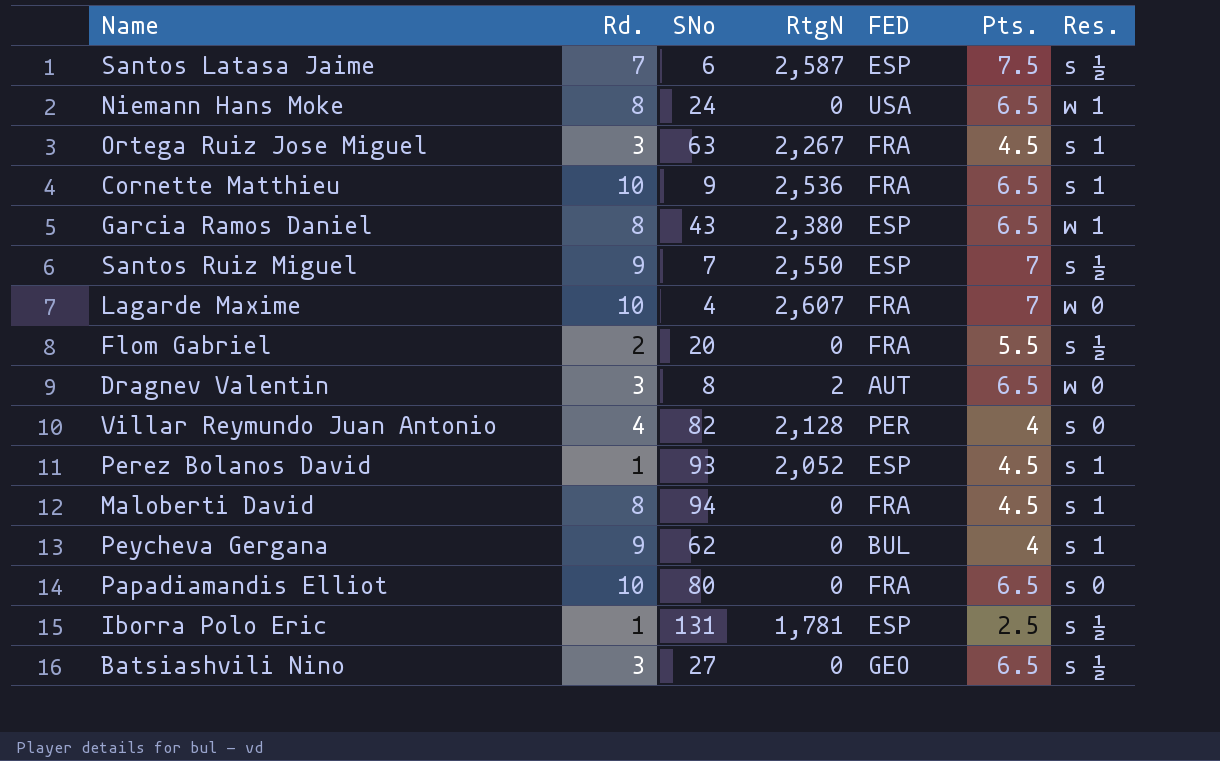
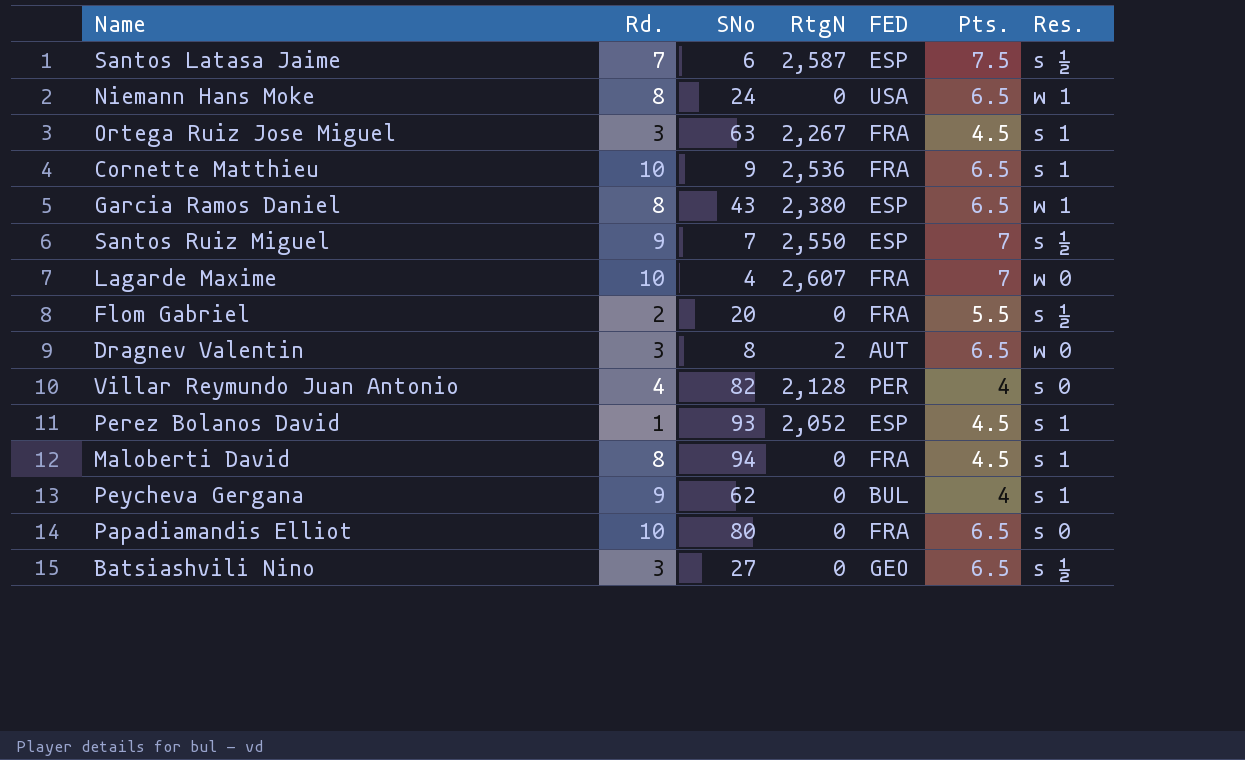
row Iborra Polo Eric: 1 | 131 | 1,781 | ESP | 2.5 | s ½ -> none

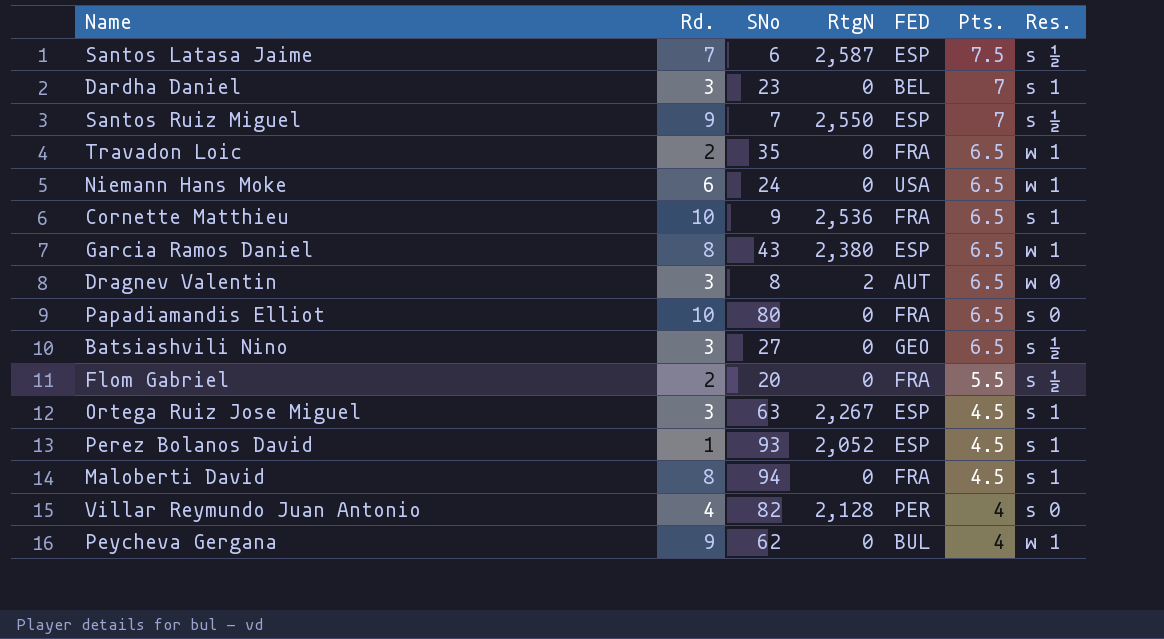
row order: none -> Pts. descending
row Lagarde Maxime: 10 | 4 | 2,607 | FRA | 7 | w 0 -> none
row Dardha Daniel: none -> 3 | 23 | 0 | BEL | 7 | s 1
row Travadon Loic: none -> 2 | 35 | 0 | FRA | 6.5 | w 1
Niemann Hans Moke | Rd.: 8 -> 6
Ortega Ruiz Jose Miguel | FED: FRA -> ESP
Peycheva Gergana | Res.: s 1 -> w 1

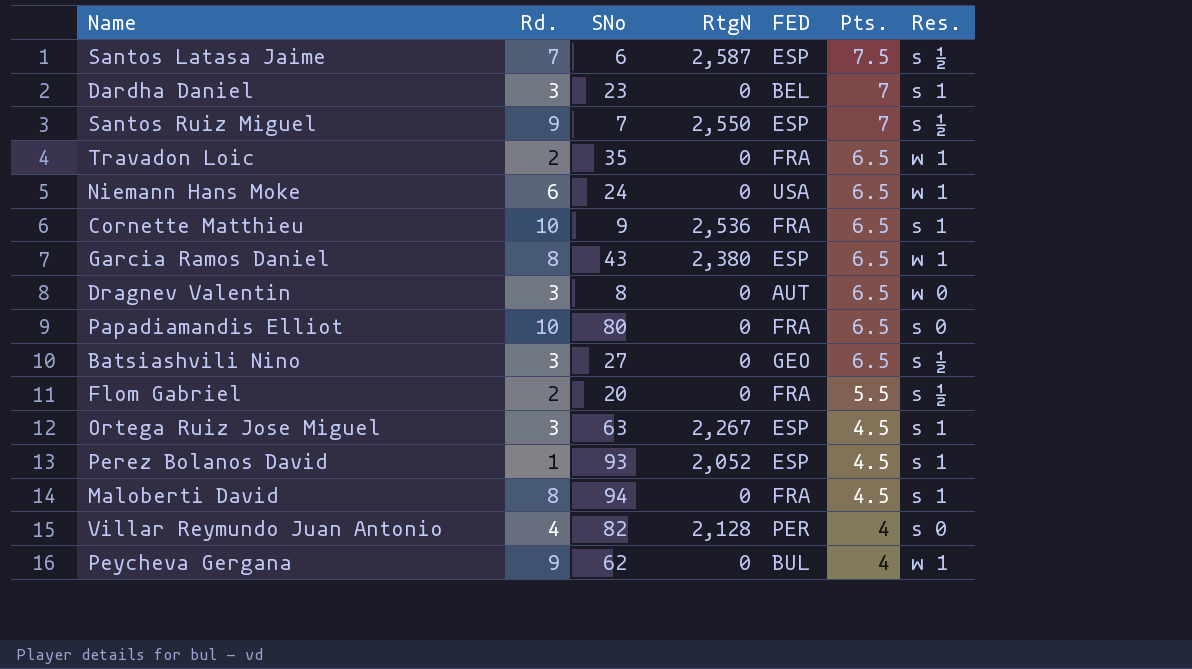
Dragnev Valentin | RtgN: 2 -> 0

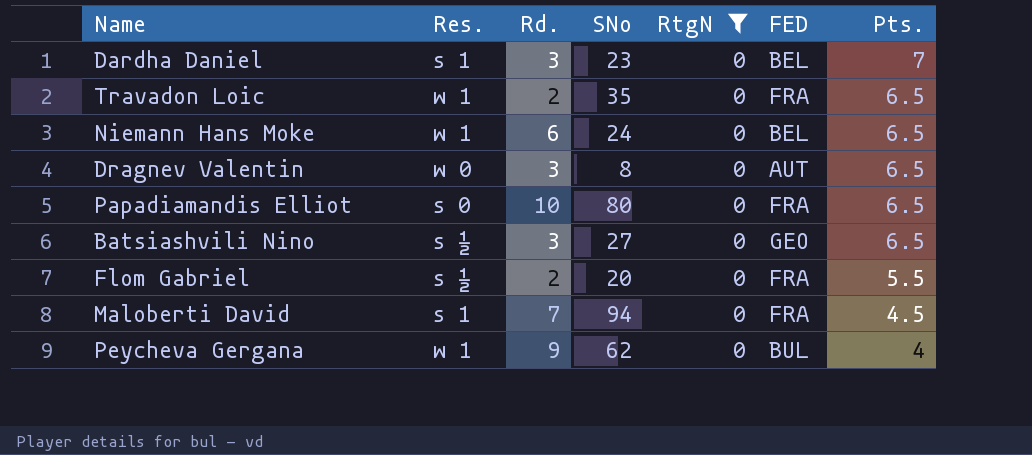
filter: none -> RtgN = 0
column Res. | position: 7 -> 2
Niemann Hans Moke | FED: USA -> BEL
Maloberti David | Rd.: 8 -> 7

